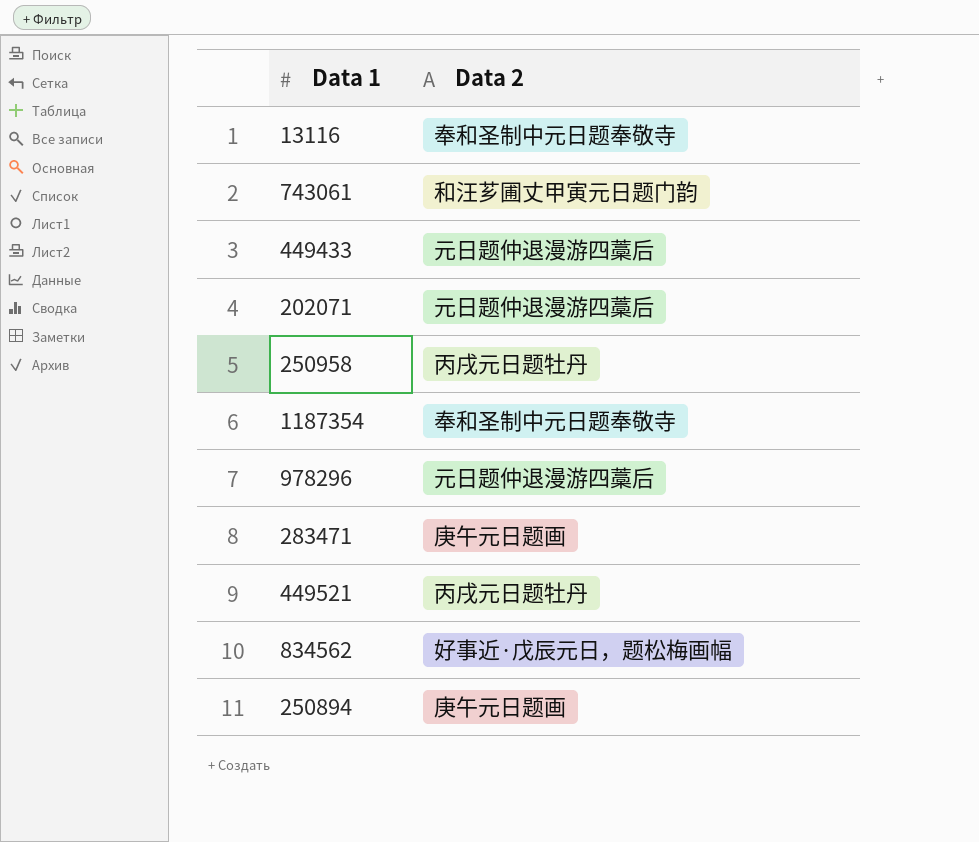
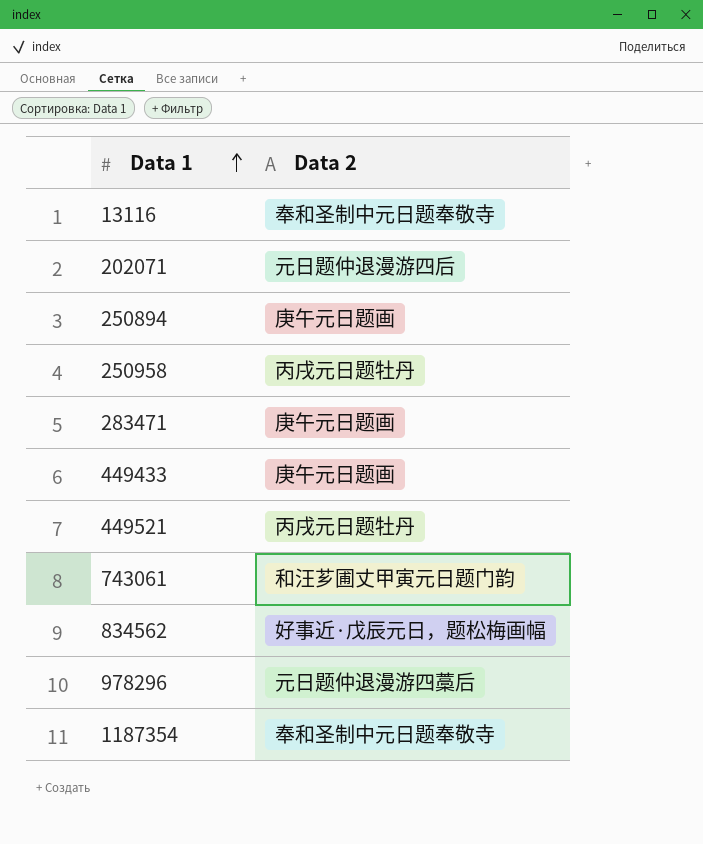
row order: none -> Data 1 ascending
202071 | Data 2: 元日题仲退漫游四藁后 -> 元日题仲退漫游四后
449433 | Data 2: 元日题仲退漫游四藁后 -> 庚午元日题画

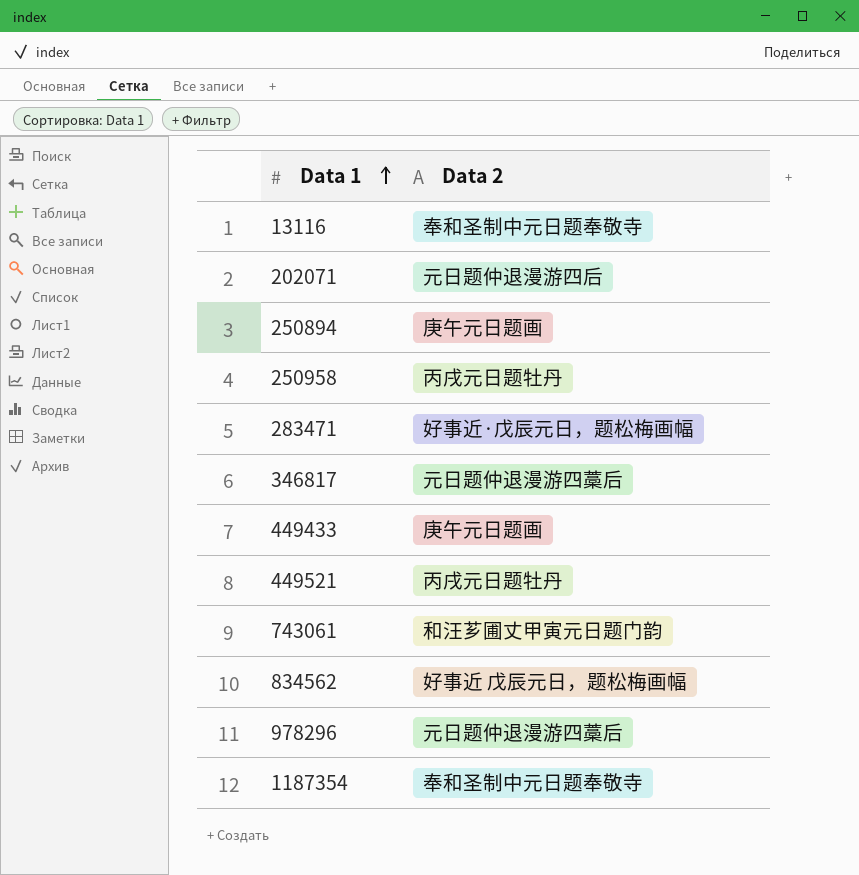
283471 | Data 2: 庚午元日题画 -> 好事近·戊辰元日，题松梅画幅
row 346817: none -> 元日题仲退漫游四藁后
834562 | Data 2: 好事近·戊辰元日，题松梅画幅 -> 好事近 戊辰元日，题松梅画幅

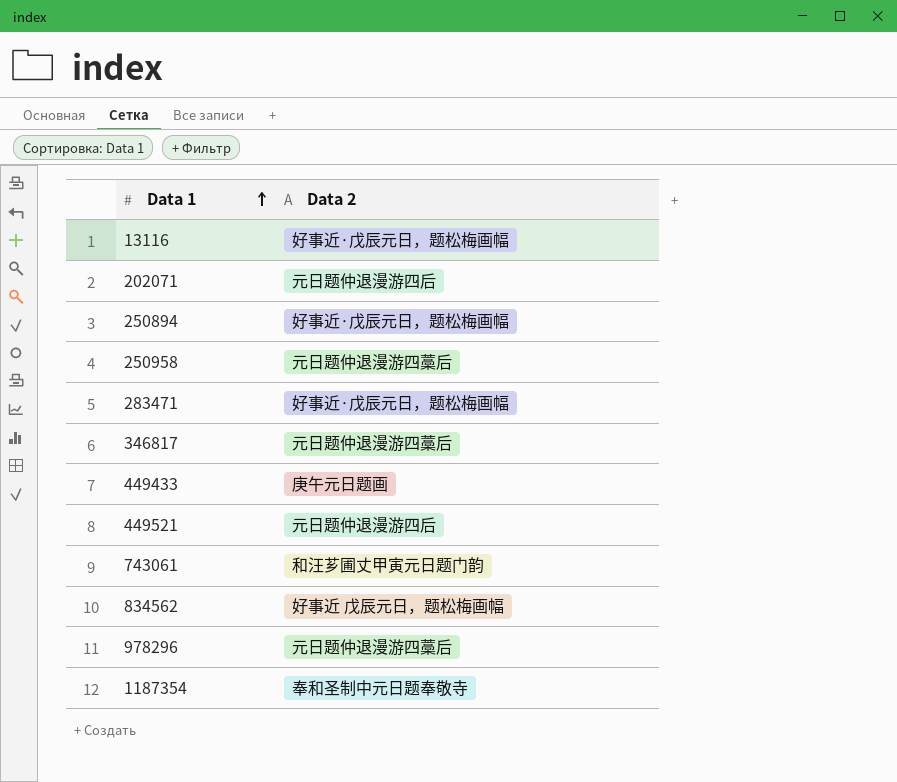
13116 | Data 2: 奉和圣制中元日题奉敬寺 -> 好事近·戊辰元日，题松梅画幅
250894 | Data 2: 庚午元日题画 -> 好事近·戊辰元日，题松梅画幅
250958 | Data 2: 丙戌元日题牡丹 -> 元日题仲退漫游四藁后
449521 | Data 2: 丙戌元日题牡丹 -> 元日题仲退漫游四后

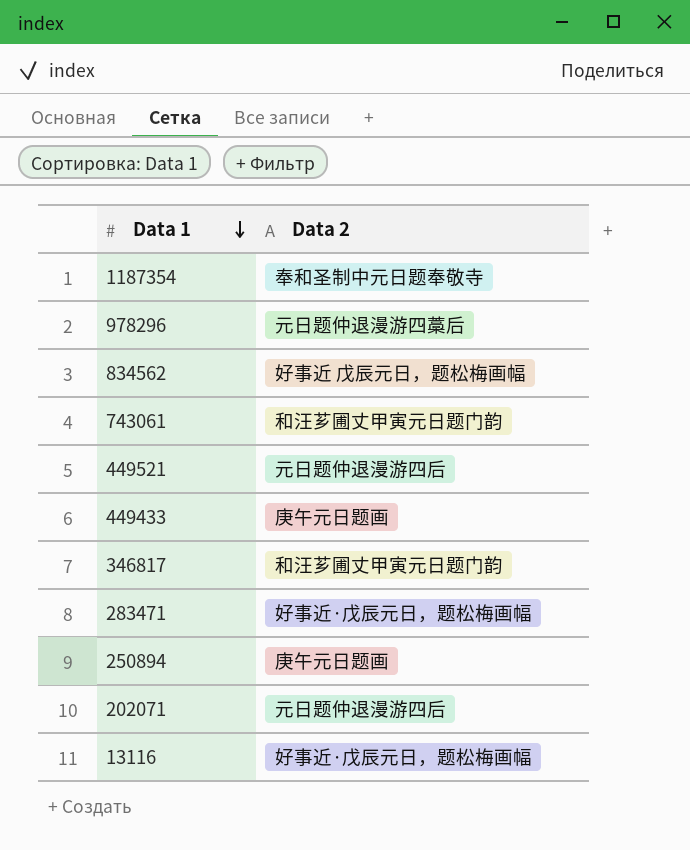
row order: Data 1 ascending -> Data 1 descending
row 250958: 元日题仲退漫游四藁后 -> none
346817 | Data 2: 元日题仲退漫游四藁后 -> 和汪芗圃丈甲寅元日题门韵
250894 | Data 2: 好事近·戊辰元日，题松梅画幅 -> 庚午元日题画

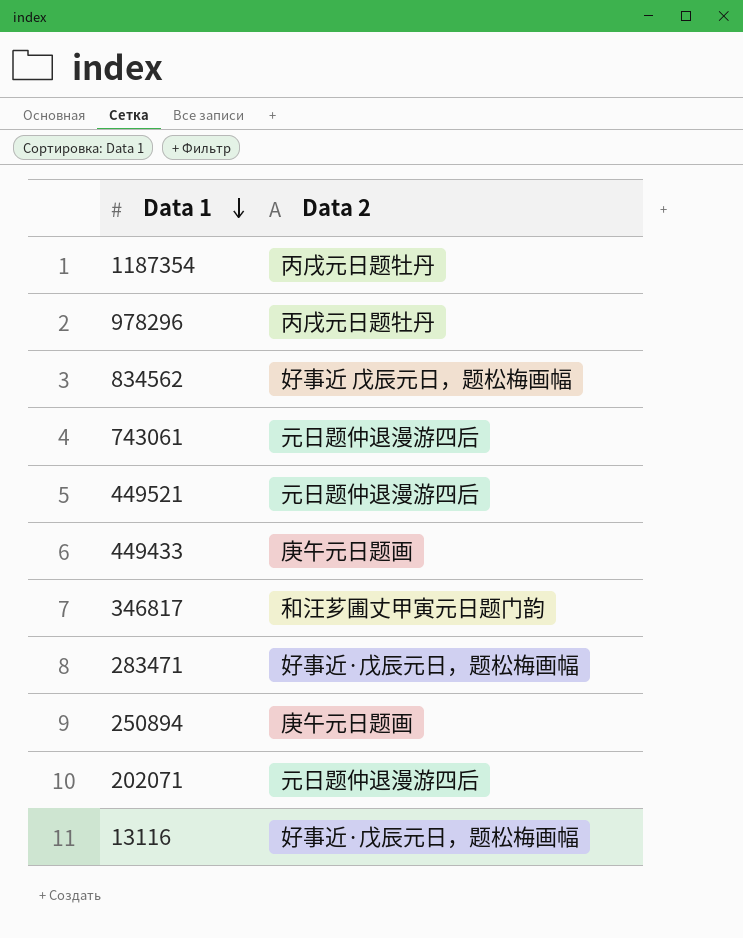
1187354 | Data 2: 奉和圣制中元日题奉敬寺 -> 丙戌元日题牡丹
978296 | Data 2: 元日题仲退漫游四藁后 -> 丙戌元日题牡丹
743061 | Data 2: 和汪芗圃丈甲寅元日题门韵 -> 元日题仲退漫游四后

